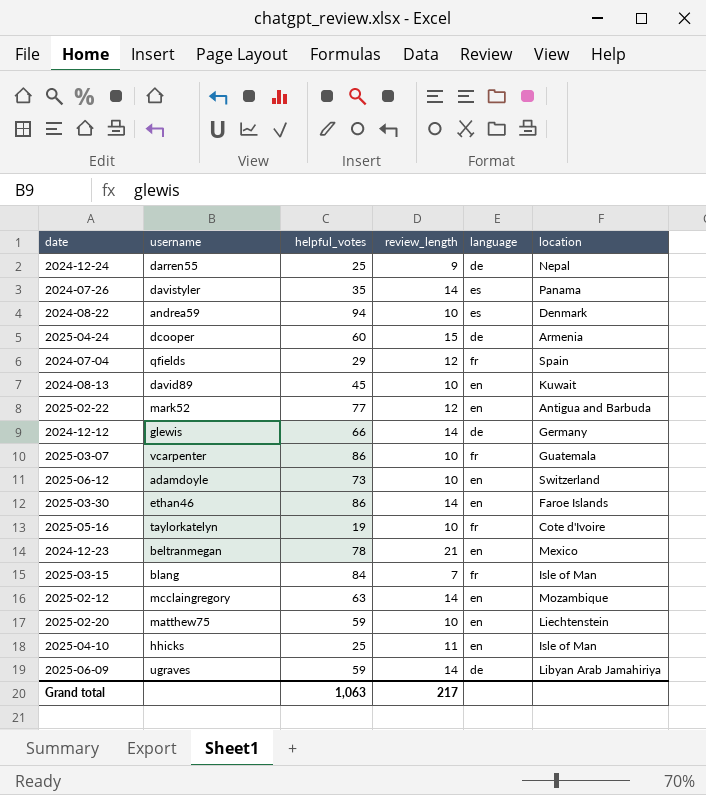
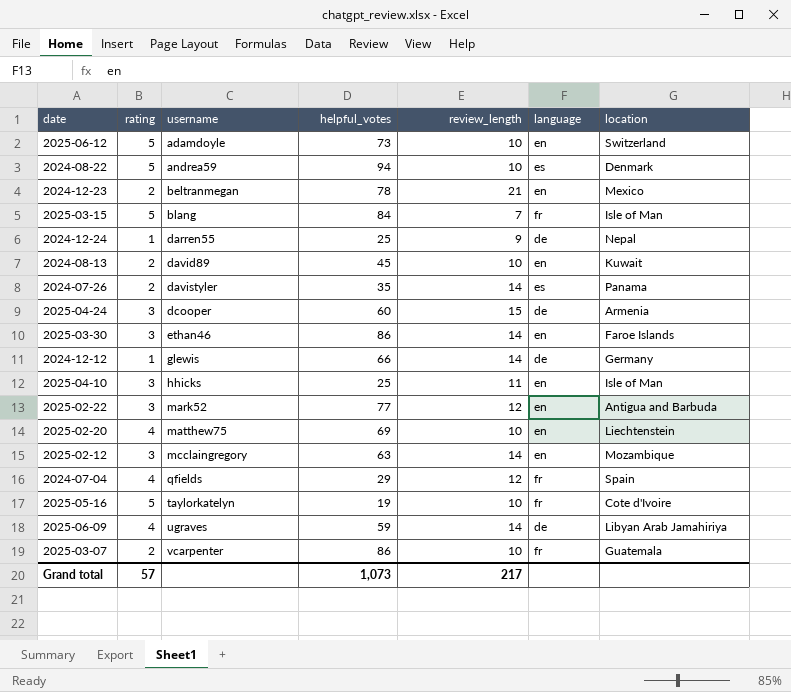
row order: none -> username ascending
column rating | position: none -> 2
2025-02-20 | helpful_votes: 59 -> 69
Grand total | helpful_votes: 1,063 -> 1,073

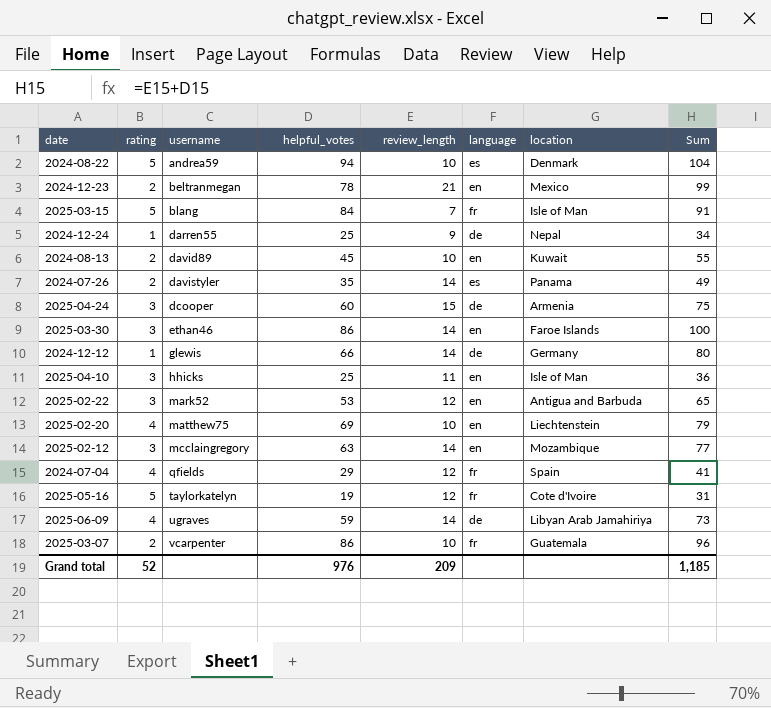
column Sum | formula: none -> [helpful_votes] + [review_length]
row 2025-06-12: 5 | adamdoyle | 73 | 10 | en | Switzerland -> none
2025-02-22 | helpful_votes: 77 -> 53
2025-05-16 | review_length: 10 -> 12
Grand total | rating: 57 -> 52
Grand total | helpful_votes: 1,073 -> 976
Grand total | review_length: 217 -> 209

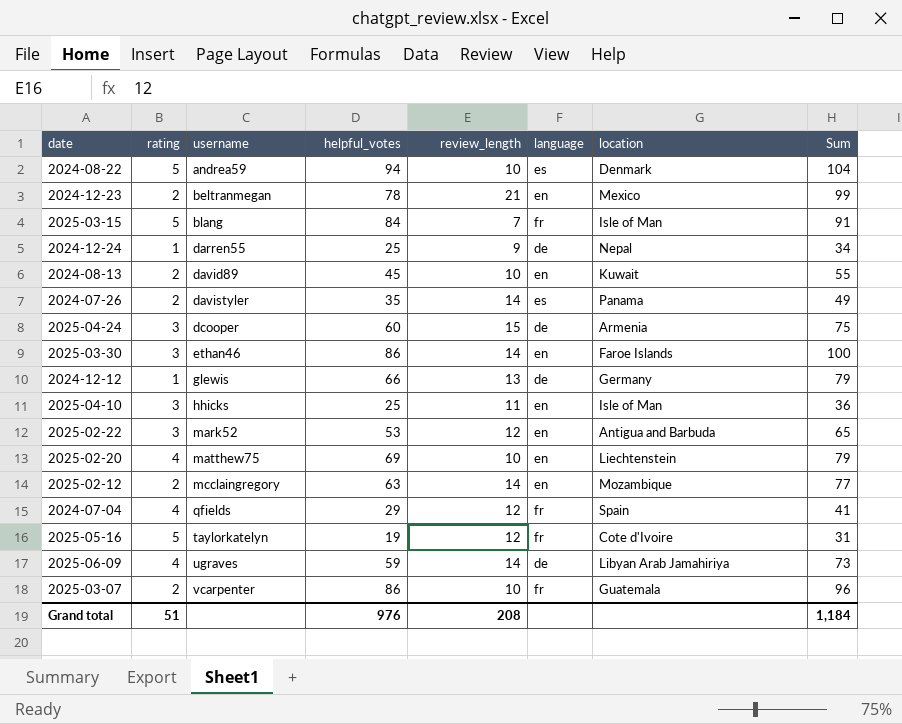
2024-12-12 | review_length: 14 -> 13
2024-12-12 | Sum: 80 -> 79
2025-02-12 | rating: 3 -> 2
Grand total | rating: 52 -> 51
Grand total | review_length: 209 -> 208
Grand total | Sum: 1,185 -> 1,184

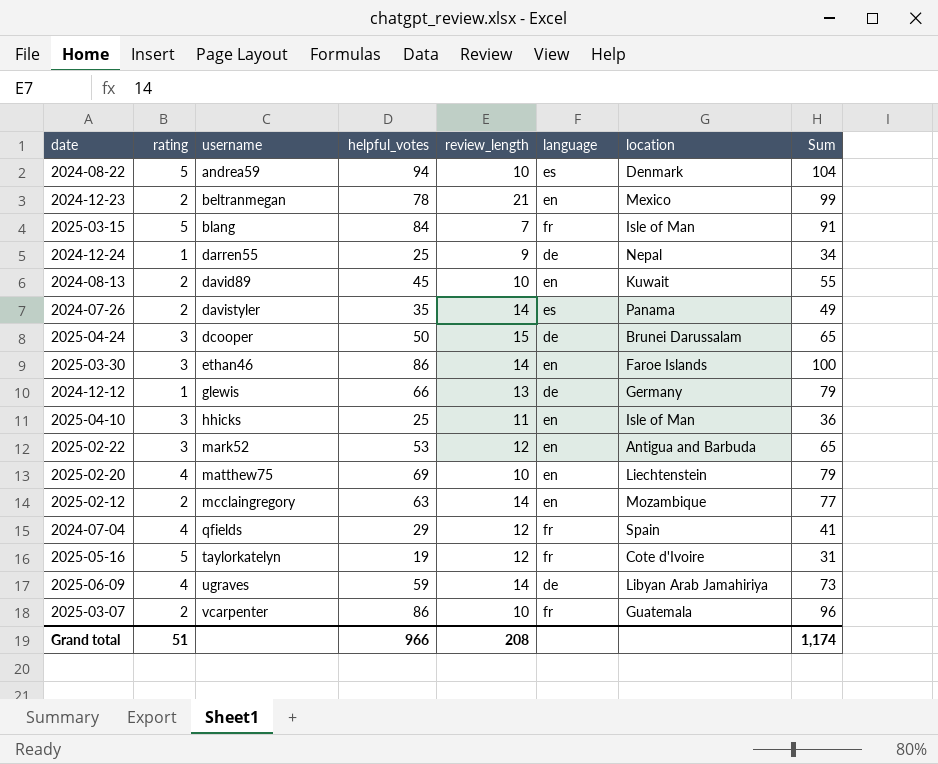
2025-04-24 | helpful_votes: 60 -> 50
2025-04-24 | location: Armenia -> Brunei Darussalam
2025-04-24 | Sum: 75 -> 65
Grand total | helpful_votes: 976 -> 966
Grand total | Sum: 1,184 -> 1,174

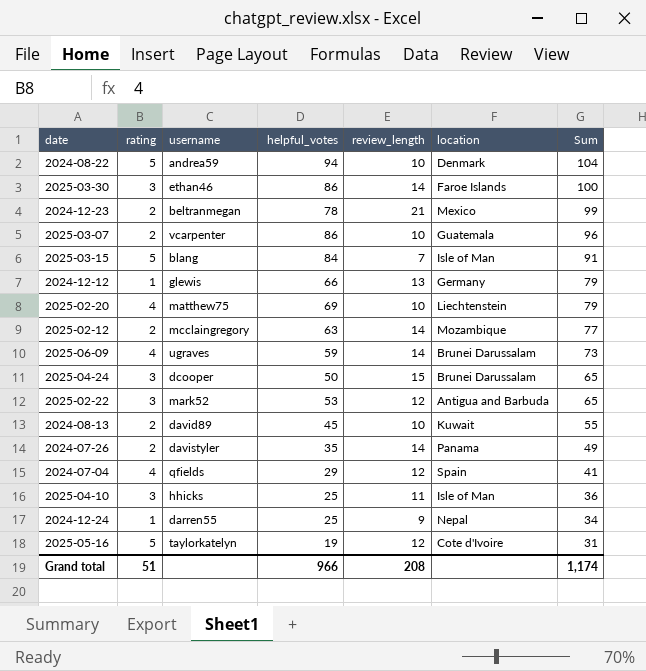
row order: username ascending -> Sum descending
column language | position: 6 -> none
2025-06-09 | location: Libyan Arab Jamahiriya -> Brunei Darussalam

